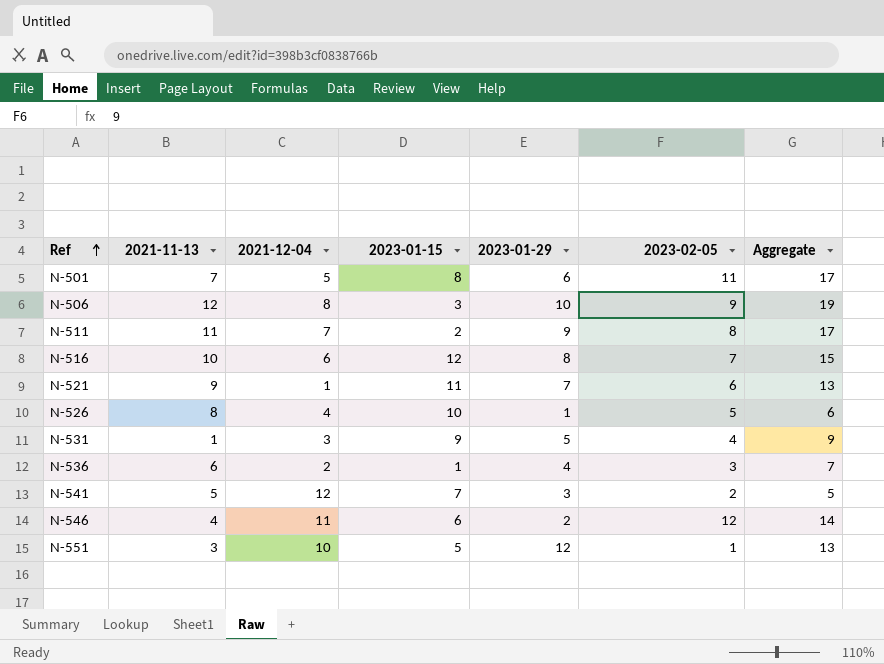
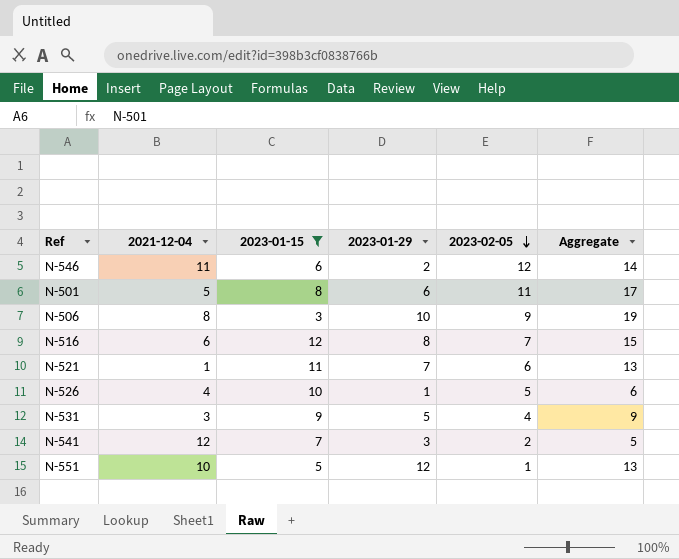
filter: none -> 2023-01-15 >= 3
row order: Ref ascending -> 2023-02-05 descending
column 2021-11-13 | position: 2 -> none

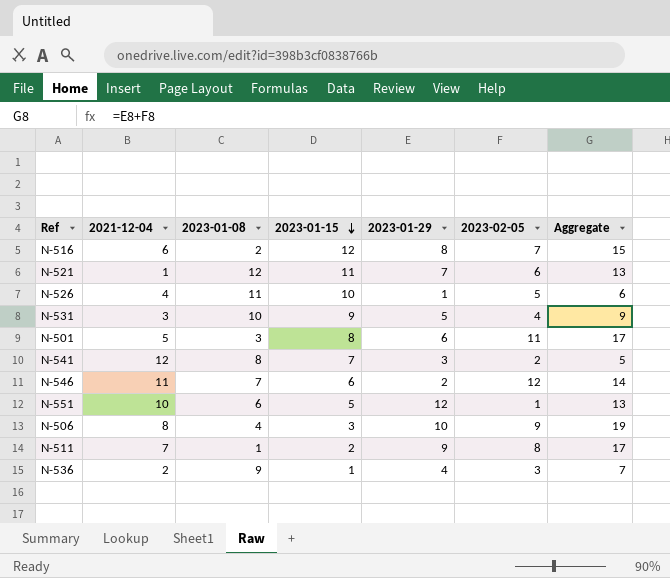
filter: 2023-01-15 >= 3 -> none
row order: 2023-02-05 descending -> 2023-01-15 descending
column 2023-01-08 | position: none -> 3

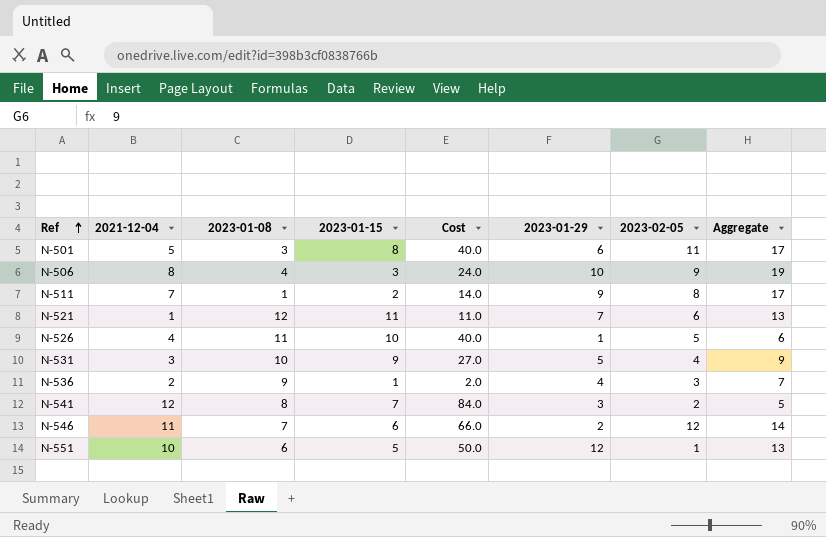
row order: 2023-01-15 descending -> Ref ascending
column Cost | formula: none -> [2021-12-04] * [2023-01-15]
row N-516: 6 | 2 | 12 | 8 | 7 | 15 -> none

